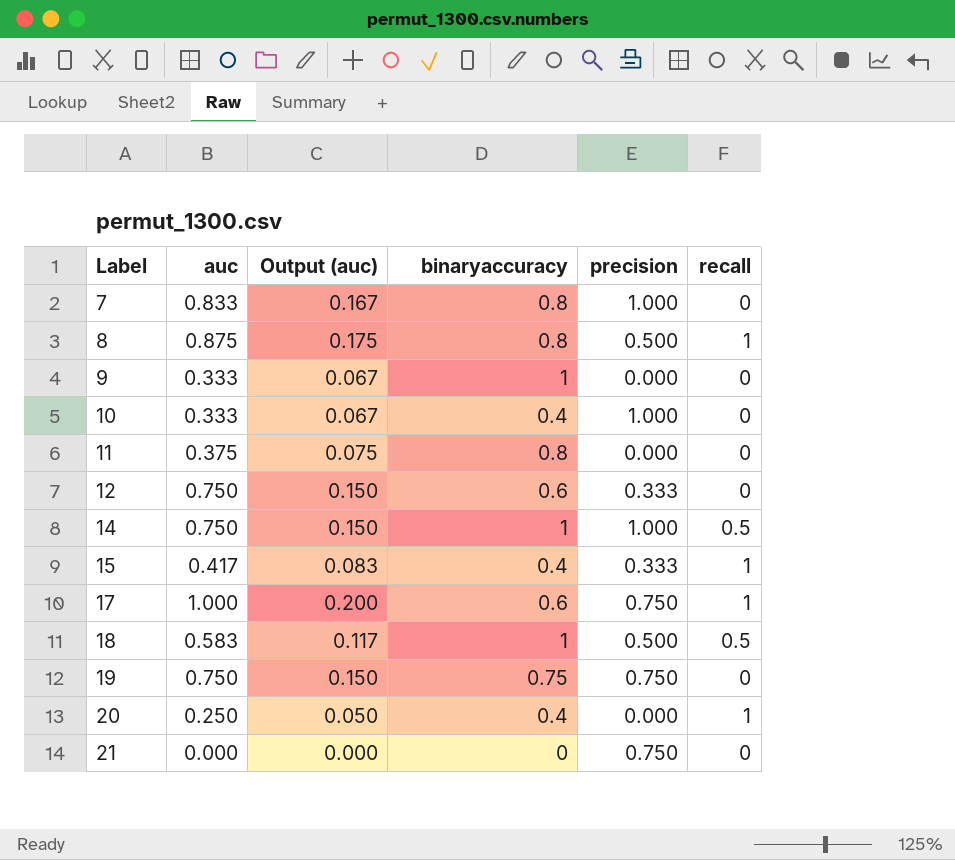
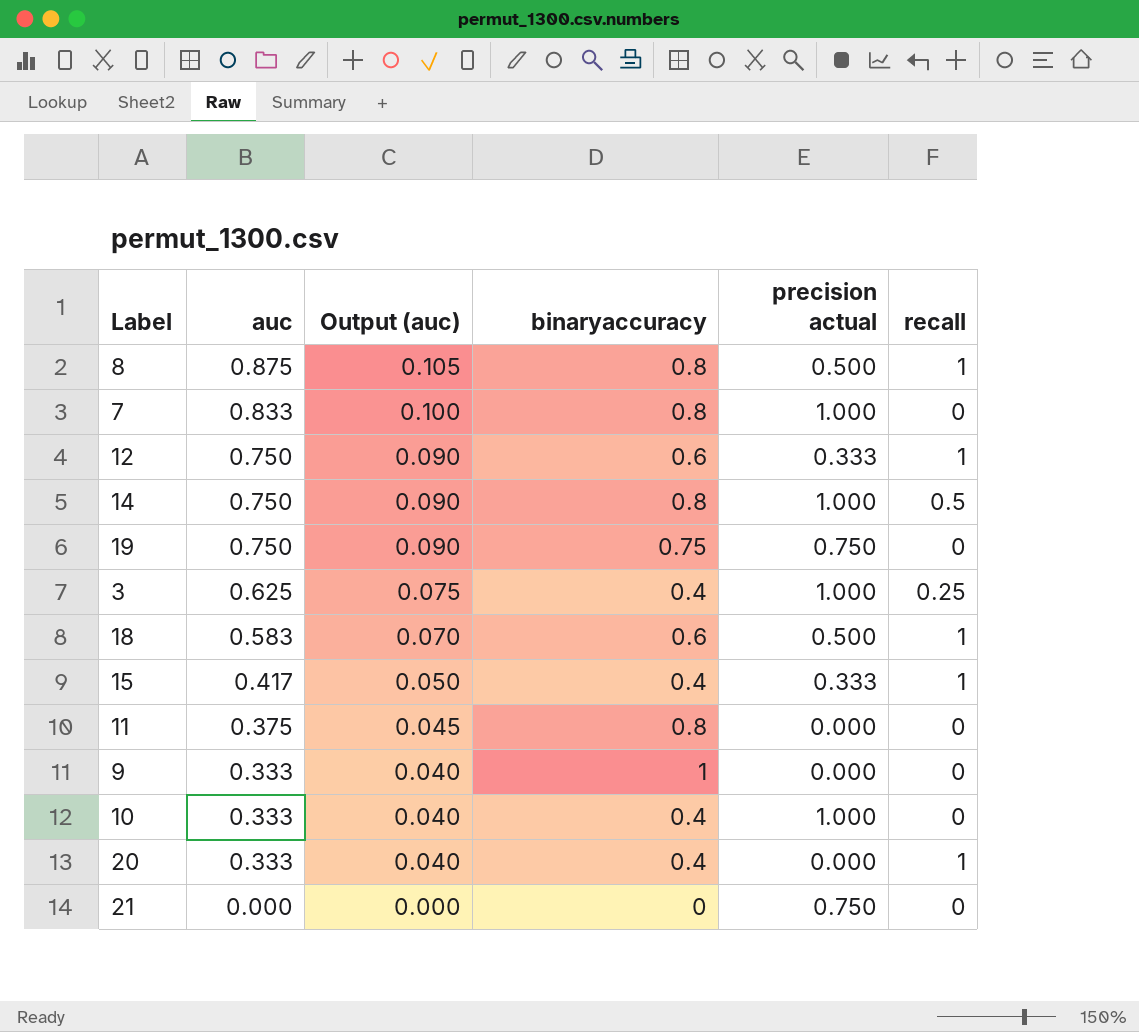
row order: Label ascending -> auc descending
column Output (auc) | formula: [auc] * 0.2 -> [auc] * 0.12
column name: precision -> precision actual
row 17: 1.000 | 0.200 | 0.6 | 0.750 | 1 -> none
12 | recall: 0 -> 1
14 | binaryaccuracy: 1 -> 0.8
row 3: none -> 0.625 | 0.075 | 0.4 | 1.000 | 0.25
18 | binaryaccuracy: 1 -> 0.6
18 | recall: 0.5 -> 1
20 | auc: 0.250 -> 0.333

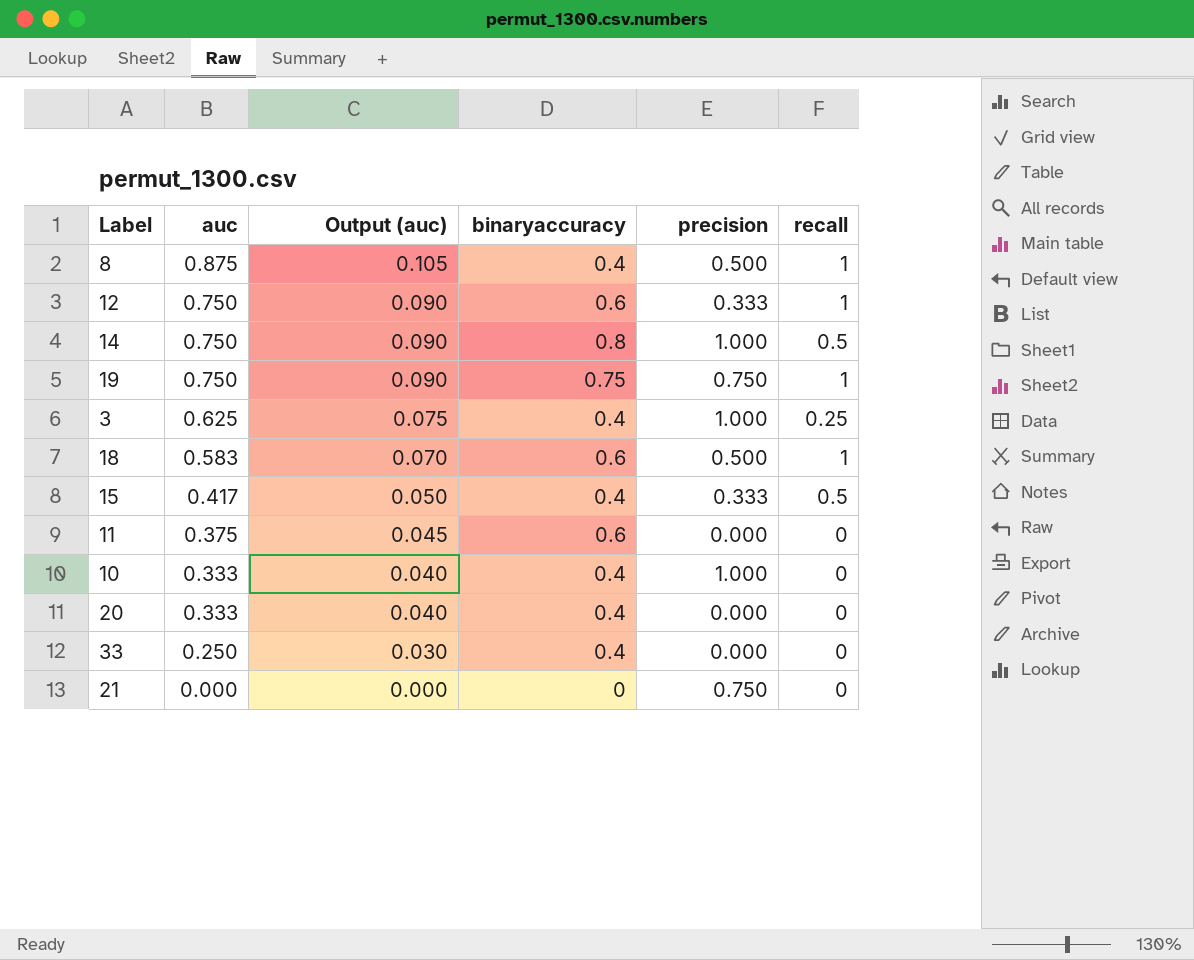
column name: precision actual -> precision
row 7: 0.833 | 0.100 | 0.8 | 1.000 | 0 -> none
row 9: 0.333 | 0.040 | 1 | 0.000 | 0 -> none
8 | binaryaccuracy: 0.8 -> 0.4
19 | recall: 0 -> 1
15 | recall: 1 -> 0.5
11 | binaryaccuracy: 0.8 -> 0.6
20 | recall: 1 -> 0
row 33: none -> 0.250 | 0.030 | 0.4 | 0.000 | 0

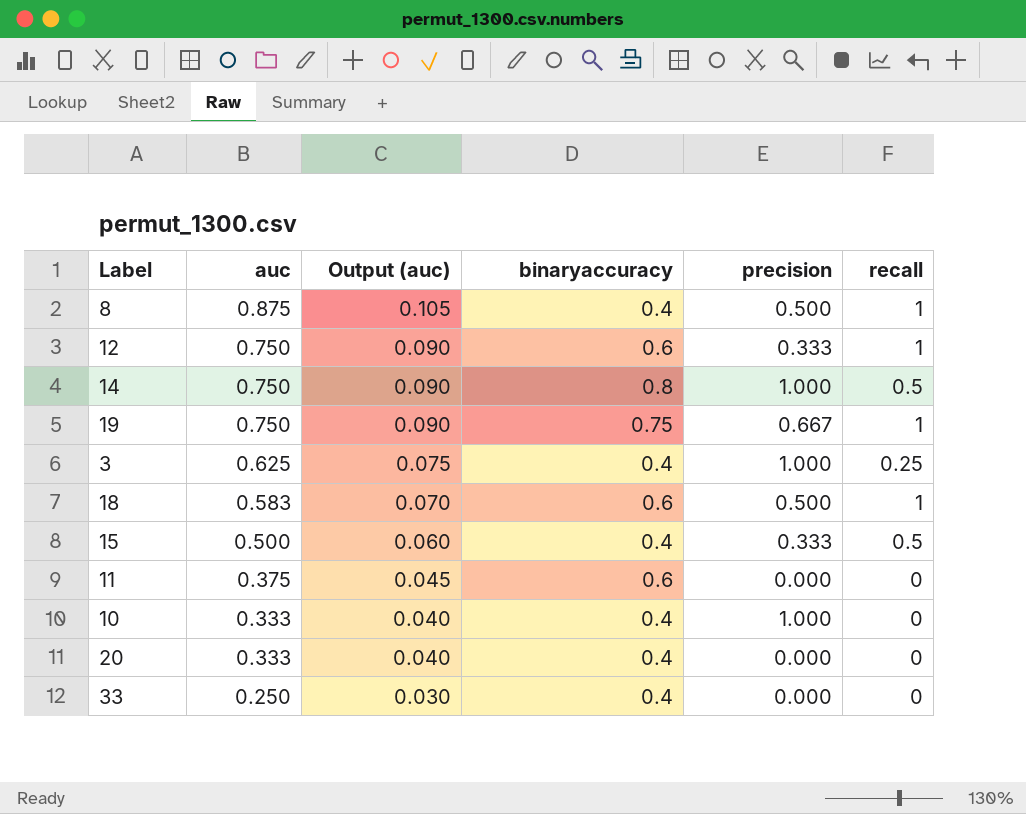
row 21: 0.000 | 0.000 | 0 | 0.750 | 0 -> none
19 | precision: 0.750 -> 0.667
15 | auc: 0.417 -> 0.500
15 | Output (auc): 0.050 -> 0.060

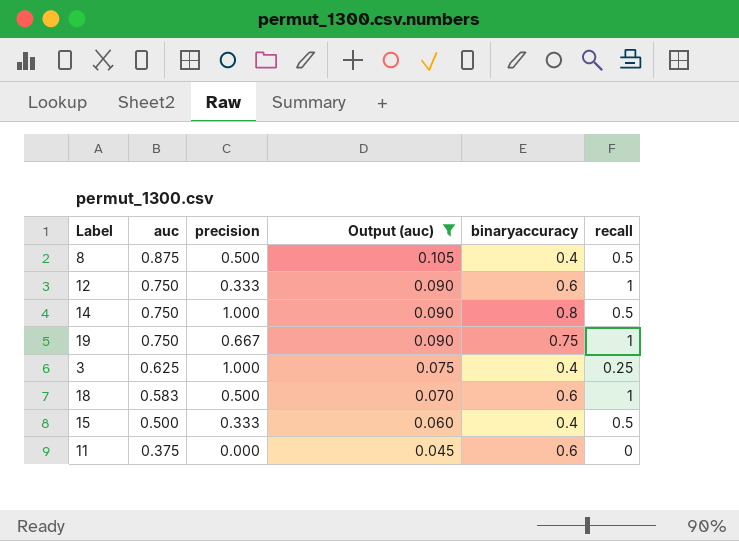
filter: none -> Output (auc) >= 0.045
column precision | position: 5 -> 3
8 | recall: 1 -> 0.5

